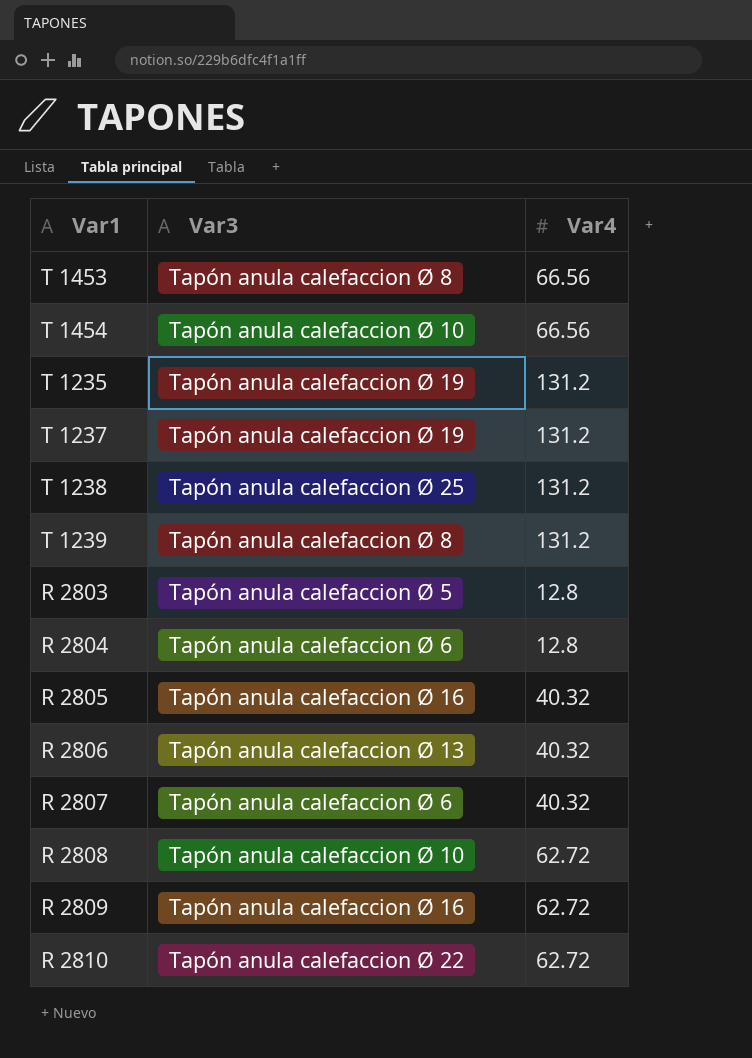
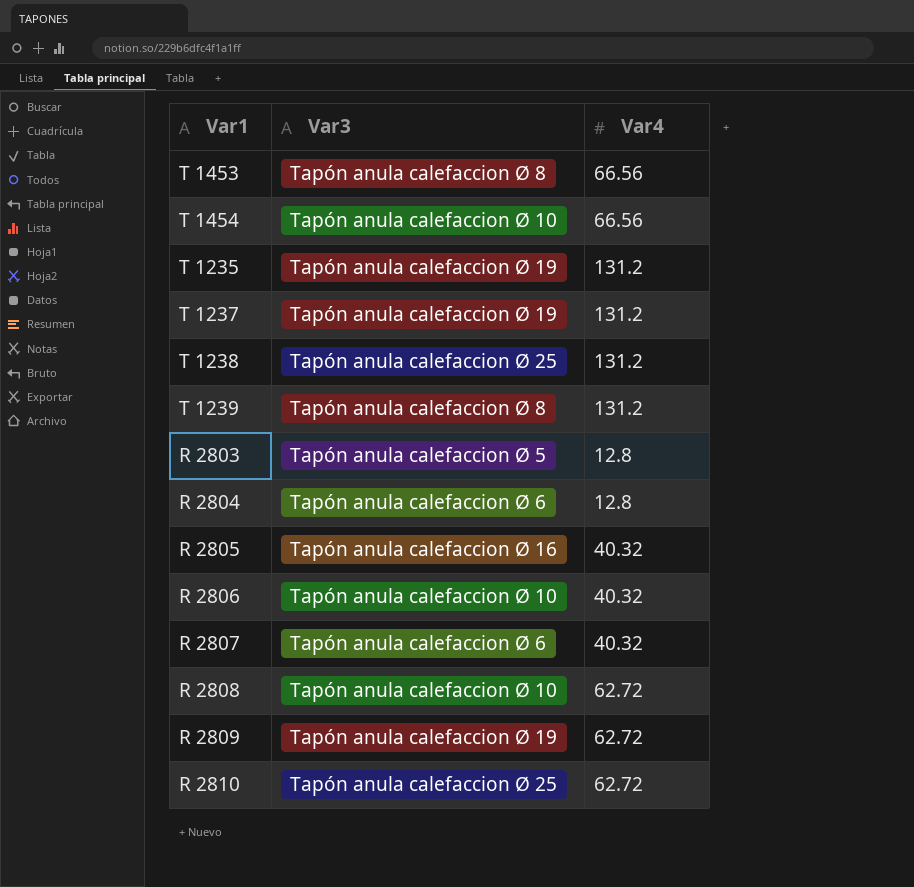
R 2806 | Var3: Tapón anula calefaccion Ø 13 -> Tapón anula calefaccion Ø 10
R 2809 | Var3: Tapón anula calefaccion Ø 16 -> Tapón anula calefaccion Ø 19
R 2810 | Var3: Tapón anula calefaccion Ø 22 -> Tapón anula calefaccion Ø 25

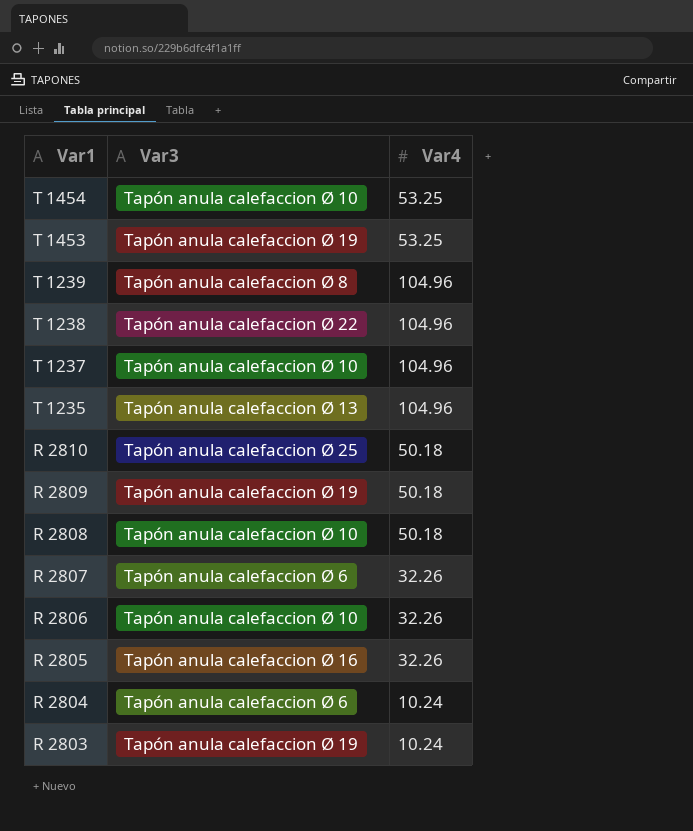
row order: none -> Var1 descending
T 1454 | Var4: 66.56 -> 53.25
T 1453 | Var3: Tapón anula calefaccion Ø 8 -> Tapón anula calefaccion Ø 19
T 1453 | Var4: 66.56 -> 53.25
T 1239 | Var4: 131.2 -> 104.96
T 1238 | Var3: Tapón anula calefaccion Ø 25 -> Tapón anula calefaccion Ø 22
T 1238 | Var4: 131.2 -> 104.96
T 1237 | Var3: Tapón anula calefaccion Ø 19 -> Tapón anula calefaccion Ø 10
T 1237 | Var4: 131.2 -> 104.96
T 1235 | Var3: Tapón anula calefaccion Ø 19 -> Tapón anula calefaccion Ø 13
T 1235 | Var4: 131.2 -> 104.96
R 2810 | Var4: 62.72 -> 50.18
R 2809 | Var4: 62.72 -> 50.18
R 2808 | Var4: 62.72 -> 50.18
R 2807 | Var4: 40.32 -> 32.26
R 2806 | Var4: 40.32 -> 32.26
R 2805 | Var4: 40.32 -> 32.26
R 2804 | Var4: 12.8 -> 10.24
R 2803 | Var3: Tapón anula calefaccion Ø 5 -> Tapón anula calefaccion Ø 19
R 2803 | Var4: 12.8 -> 10.24

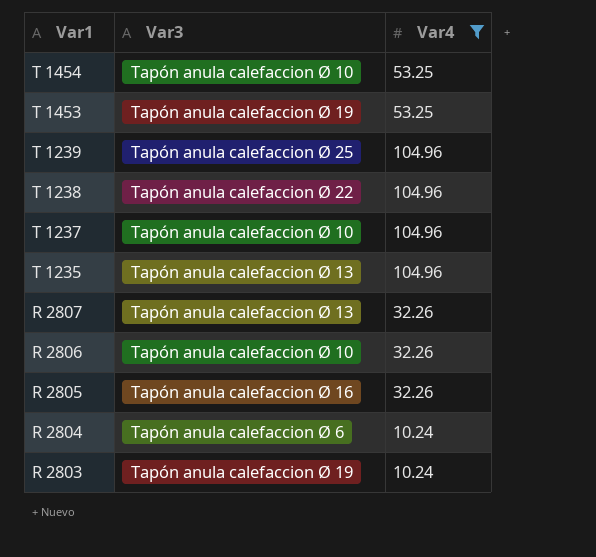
filter: none -> Var4 != 50.18
T 1239 | Var3: Tapón anula calefaccion Ø 8 -> Tapón anula calefaccion Ø 25
R 2807 | Var3: Tapón anula calefaccion Ø 6 -> Tapón anula calefaccion Ø 13

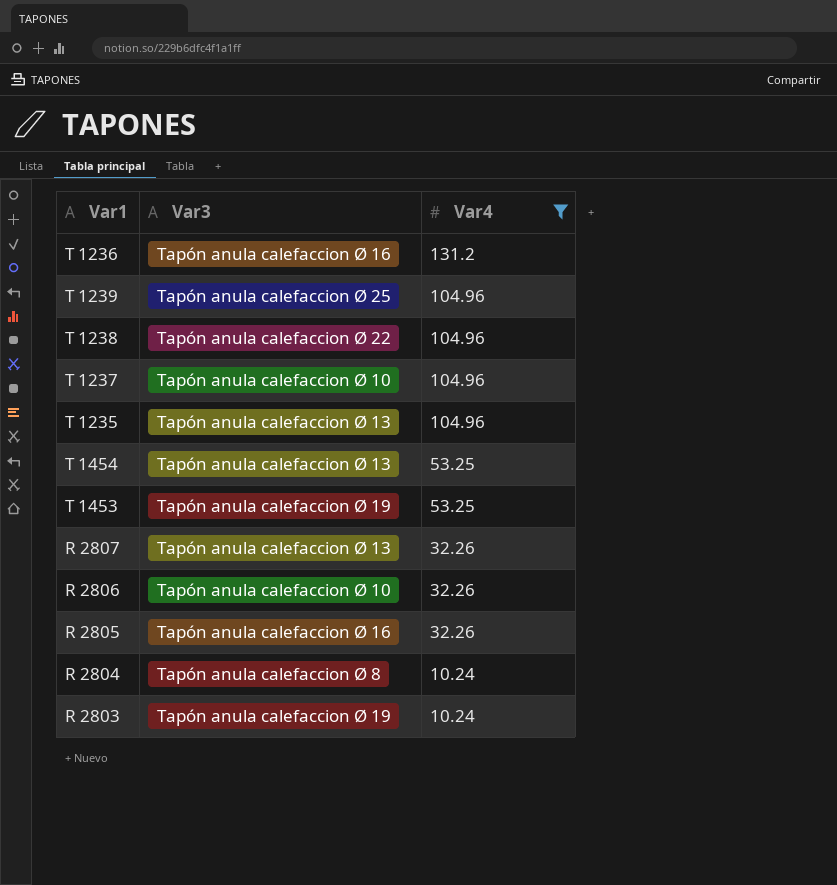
row order: Var1 descending -> Var4 descending
row T 1236: none -> Tapón anula calefaccion Ø 16 | 131.2
T 1454 | Var3: Tapón anula calefaccion Ø 10 -> Tapón anula calefaccion Ø 13
R 2804 | Var3: Tapón anula calefaccion Ø 6 -> Tapón anula calefaccion Ø 8

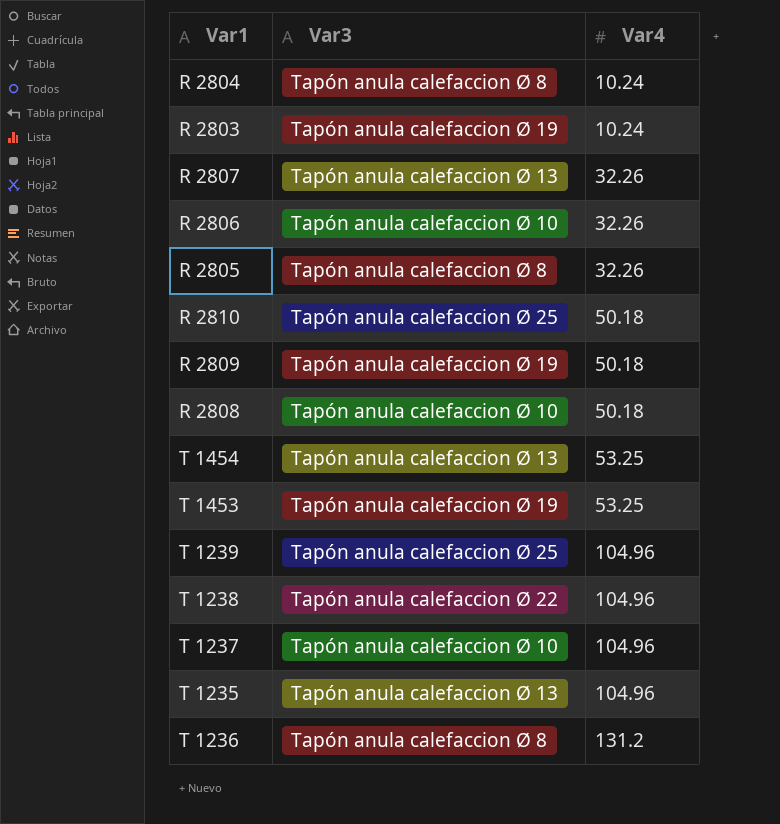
filter: Var4 != 50.18 -> none
row order: Var4 descending -> Var4 ascending
R 2805 | Var3: Tapón anula calefaccion Ø 16 -> Tapón anula calefaccion Ø 8
T 1236 | Var3: Tapón anula calefaccion Ø 16 -> Tapón anula calefaccion Ø 8

